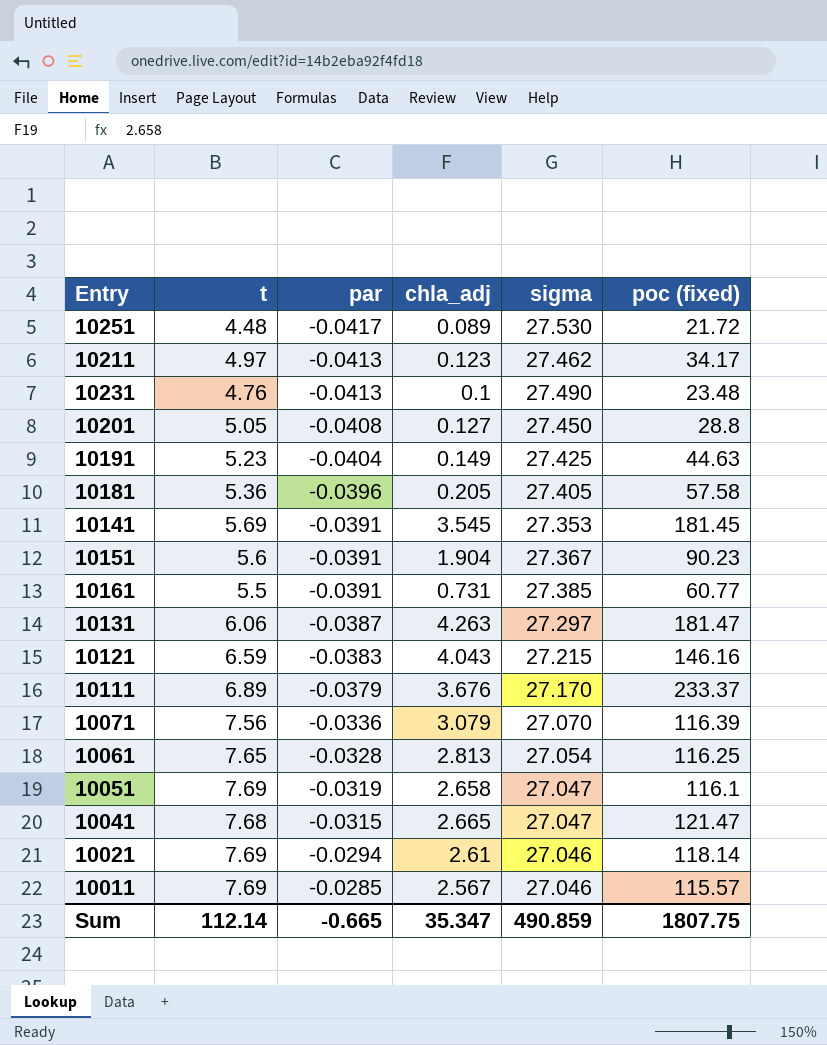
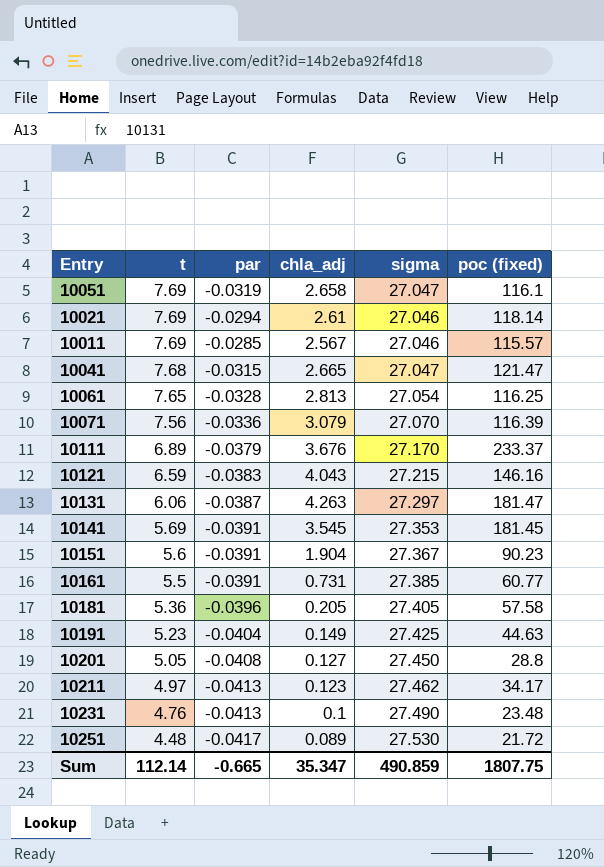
row order: par ascending -> t descending

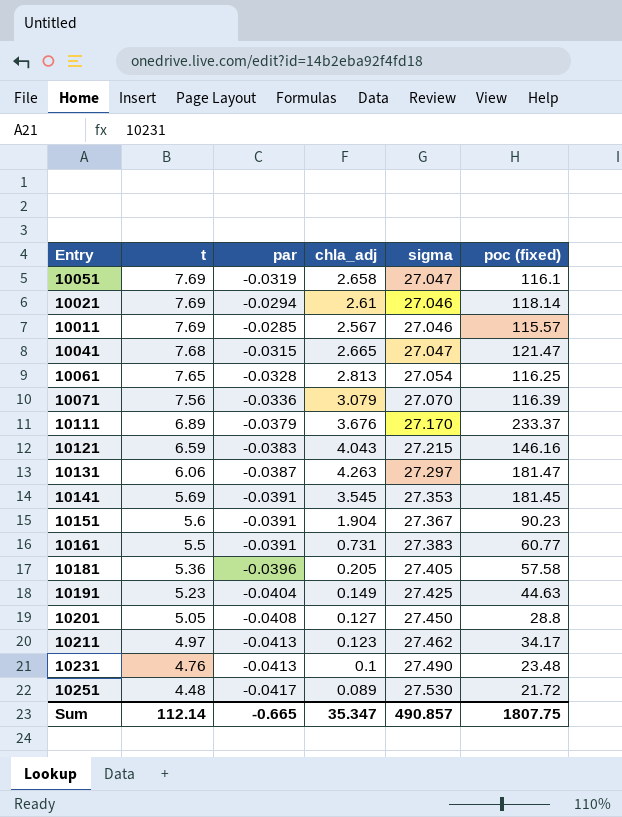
10161 | sigma: 27.385 -> 27.383
Sum | sigma: 490.859 -> 490.857

